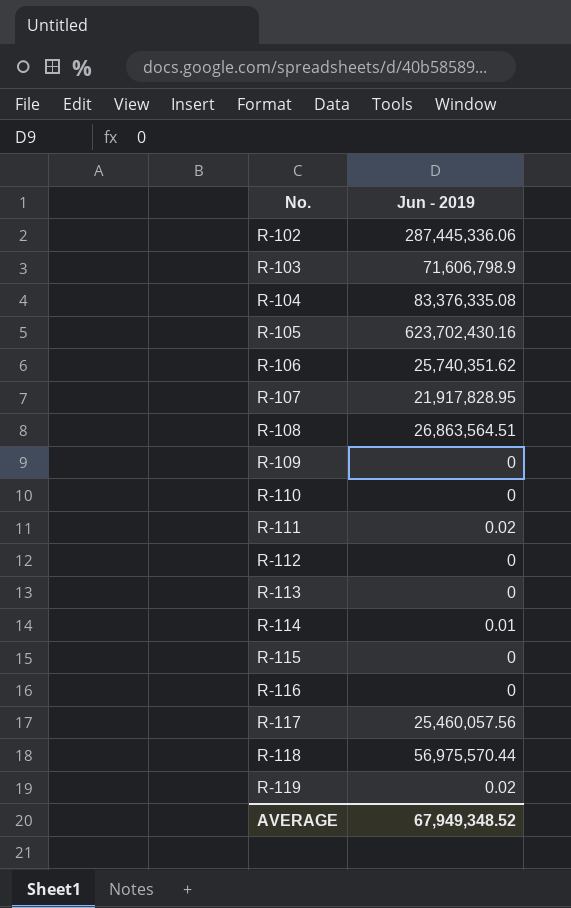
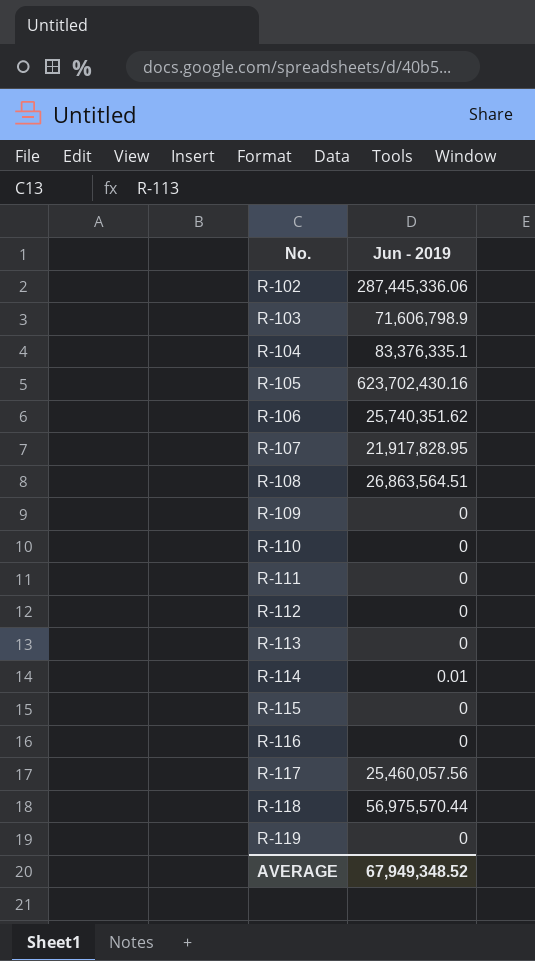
R-104 | Jun - 2019: 83,376,335.08 -> 83,376,335.1
R-111 | Jun - 2019: 0.02 -> 0
R-119 | Jun - 2019: 0.02 -> 0

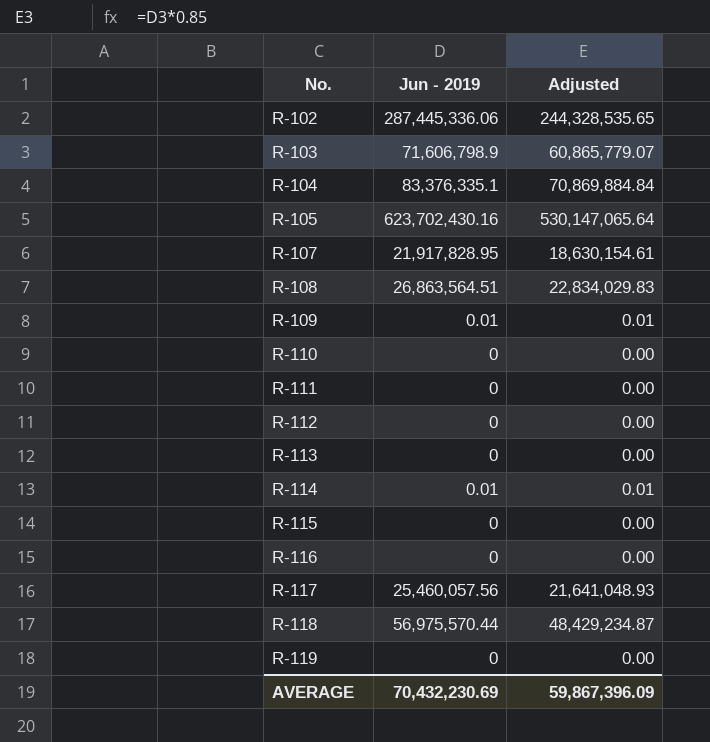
column Adjusted | formula: none -> [Jun - 2019] * 0.85
row R-106: 25,740,351.62 -> none
R-109 | Jun - 2019: 0 -> 0.01
AVERAGE | Jun - 2019: 67,949,348.52 -> 70,432,230.69

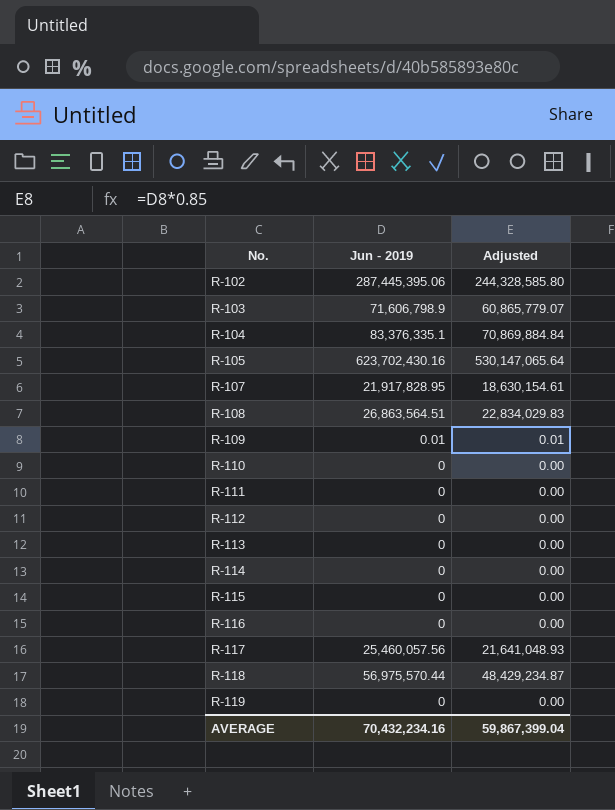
R-102 | Jun - 2019: 287,445,336.06 -> 287,445,395.06
R-102 | Adjusted: 244,328,535.65 -> 244,328,585.80
R-114 | Jun - 2019: 0.01 -> 0
R-114 | Adjusted: 0.01 -> 0.00
AVERAGE | Jun - 2019: 70,432,230.69 -> 70,432,234.16
AVERAGE | Adjusted: 59,867,396.09 -> 59,867,399.04

